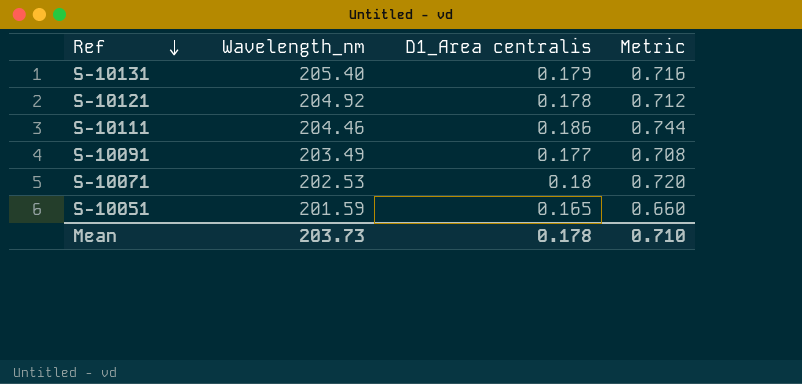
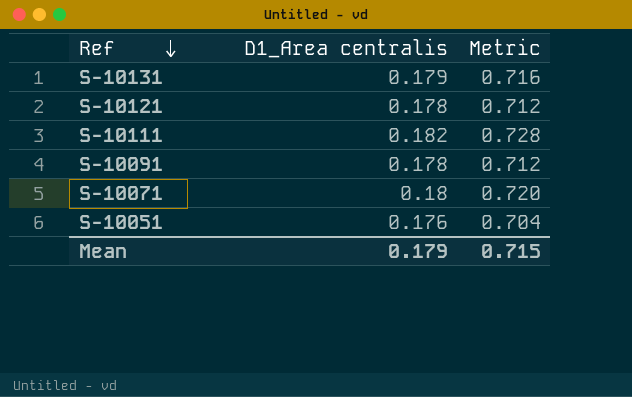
column Wavelength_nm | position: 2 -> none
S-10111 | D1_Area centralis: 0.186 -> 0.182
S-10111 | Metric: 0.744 -> 0.728
S-10091 | D1_Area centralis: 0.177 -> 0.178
S-10091 | Metric: 0.708 -> 0.712
S-10051 | D1_Area centralis: 0.165 -> 0.176
S-10051 | Metric: 0.660 -> 0.704
Mean | D1_Area centralis: 0.178 -> 0.179
Mean | Metric: 0.710 -> 0.715

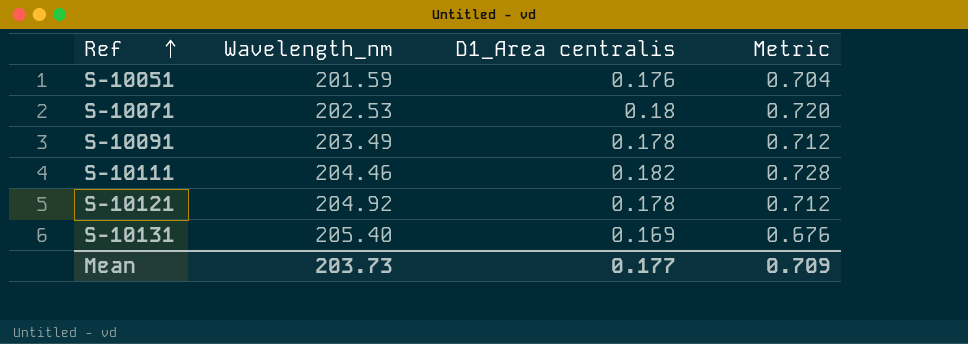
row order: Ref descending -> Ref ascending
column Wavelength_nm | position: none -> 2
S-10131 | D1_Area centralis: 0.179 -> 0.169
S-10131 | Metric: 0.716 -> 0.676
Mean | D1_Area centralis: 0.179 -> 0.177
Mean | Metric: 0.715 -> 0.709

